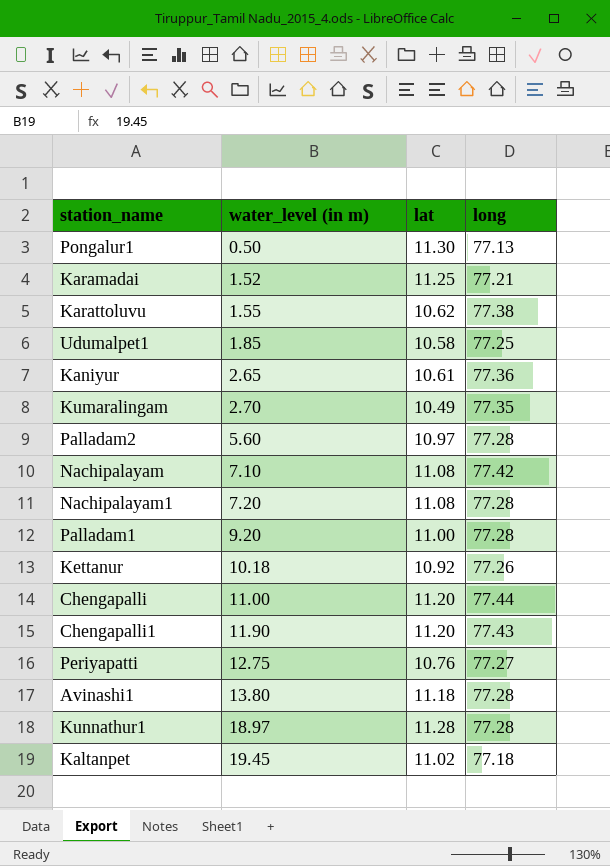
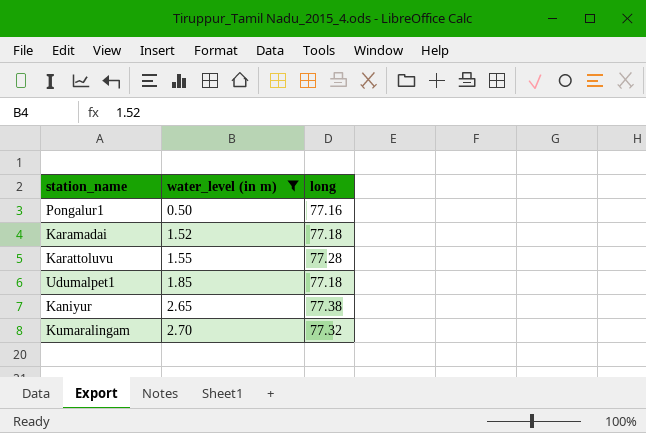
filter: none -> water_level (in m) <= 2.70
column lat | position: 3 -> none
Pongalur1 | long: 77.13 -> 77.16
Karamadai | long: 77.21 -> 77.18
Karattoluvu | long: 77.38 -> 77.28
Udumalpet1 | long: 77.25 -> 77.18
Kaniyur | long: 77.36 -> 77.38
Kumaralingam | long: 77.35 -> 77.32

